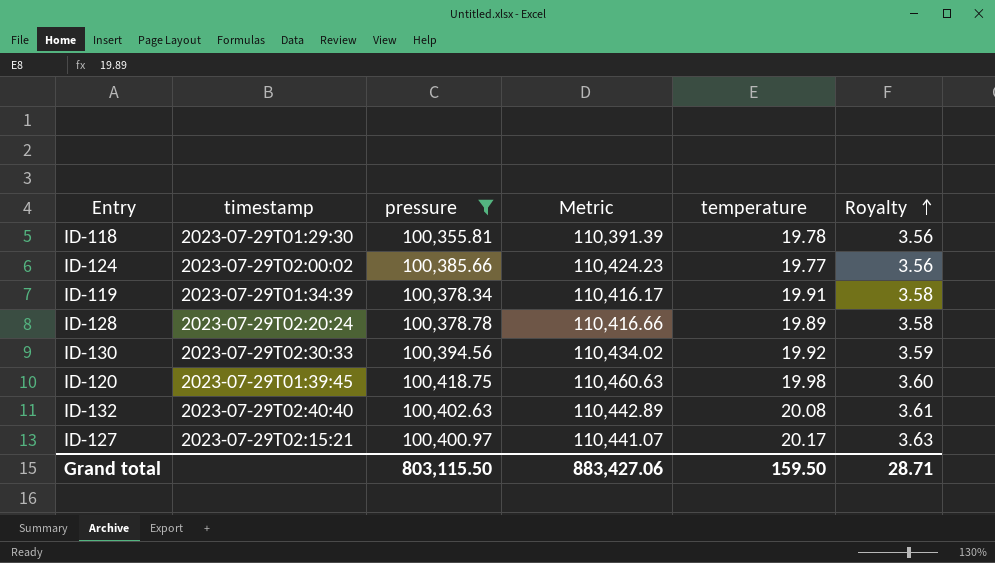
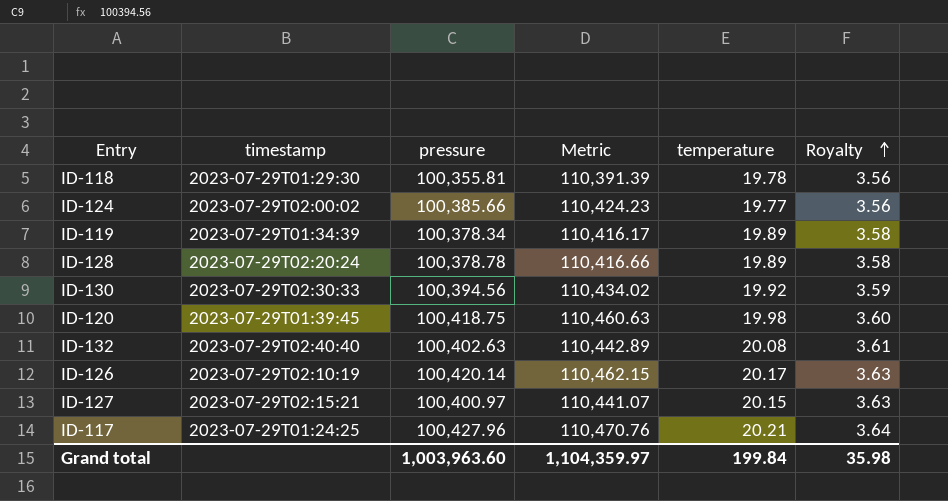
filter: pressure <= 100,418.75 -> none
ID-119 | temperature: 19.91 -> 19.89
ID-127 | temperature: 20.17 -> 20.15
Grand total | pressure: 803,115.50 -> 1,003,963.60
Grand total | Metric: 883,427.06 -> 1,104,359.97
Grand total | temperature: 159.50 -> 199.84
Grand total | Royalty: 28.71 -> 35.98

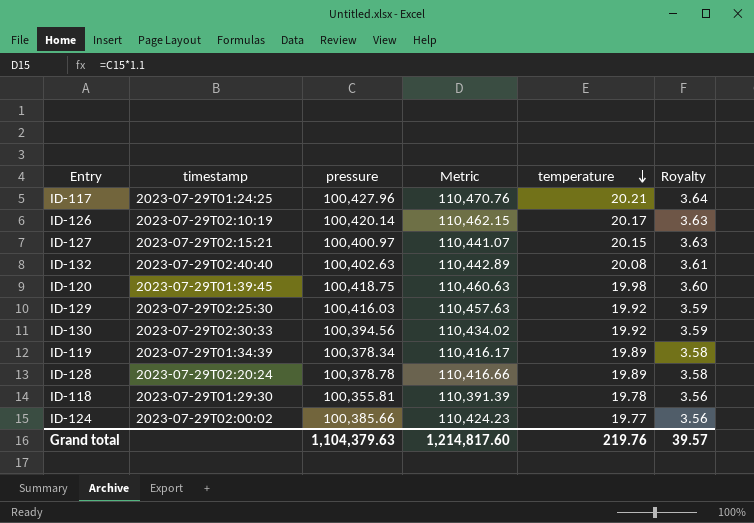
row order: Royalty ascending -> temperature descending
row ID-129: none -> 2023-07-29T02:25:30 | 100,416.03 | 110,457.63 | 19.92 | 3.59
Grand total | pressure: 1,003,963.60 -> 1,104,379.63
Grand total | Metric: 1,104,359.97 -> 1,214,817.60
Grand total | temperature: 199.84 -> 219.76
Grand total | Royalty: 35.98 -> 39.57

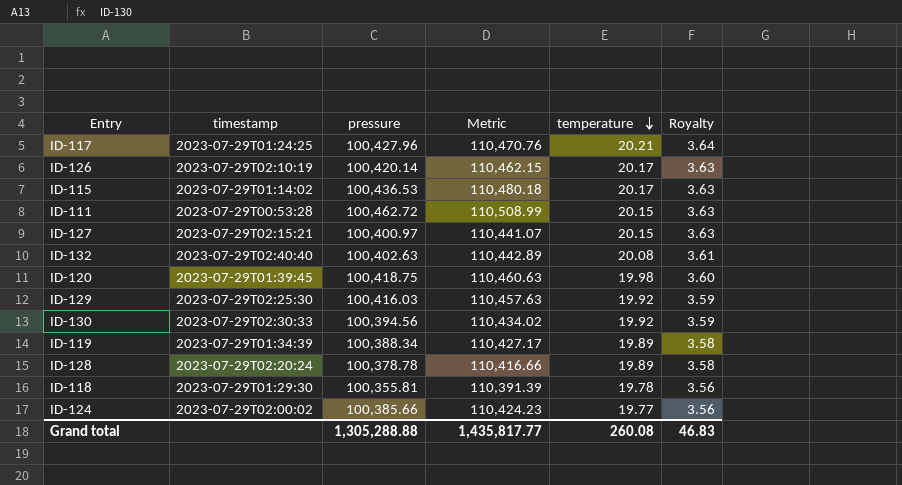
row ID-115: none -> 2023-07-29T01:14:02 | 100,436.53 | 110,480.18 | 20.17 | 3.63
row ID-111: none -> 2023-07-29T00:53:28 | 100,462.72 | 110,508.99 | 20.15 | 3.63
ID-119 | pressure: 100,378.34 -> 100,388.34
ID-119 | Metric: 110,416.17 -> 110,427.17
Grand total | pressure: 1,104,379.63 -> 1,305,288.88
Grand total | Metric: 1,214,817.60 -> 1,435,817.77
Grand total | temperature: 219.76 -> 260.08
Grand total | Royalty: 39.57 -> 46.83

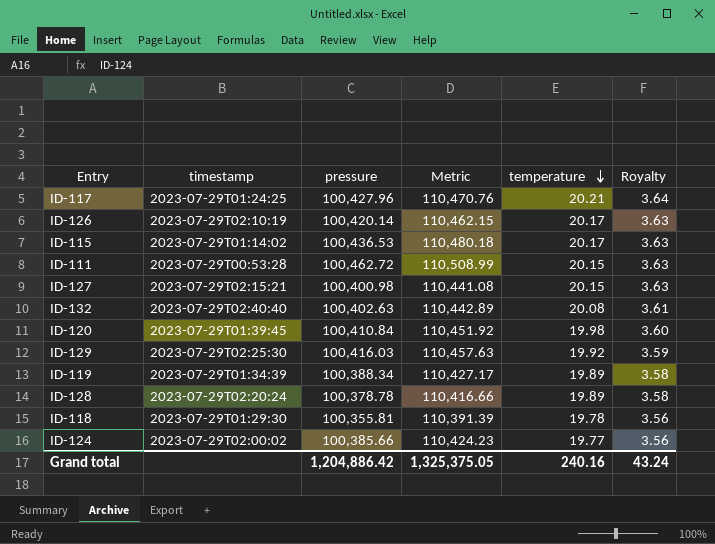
row ID-130: 2023-07-29T02:30:33 | 100,394.56 | 110,434.02 | 19.92 | 3.59 -> none
ID-127 | pressure: 100,400.97 -> 100,400.98
ID-127 | Metric: 110,441.07 -> 110,441.08
ID-120 | pressure: 100,418.75 -> 100,410.84
ID-120 | Metric: 110,460.63 -> 110,451.92
Grand total | pressure: 1,305,288.88 -> 1,204,886.42
Grand total | Metric: 1,435,817.77 -> 1,325,375.05
Grand total | temperature: 260.08 -> 240.16
Grand total | Royalty: 46.83 -> 43.24

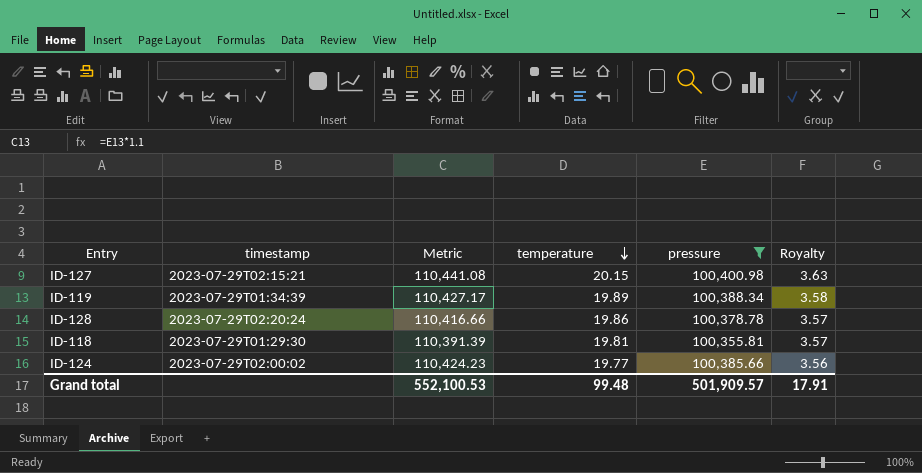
filter: none -> pressure <= 100,400.98
column pressure | position: 3 -> 5
ID-128 | temperature: 19.89 -> 19.86
ID-128 | Royalty: 3.58 -> 3.57
ID-118 | temperature: 19.78 -> 19.81
ID-118 | Royalty: 3.56 -> 3.57
Grand total | Metric: 1,325,375.05 -> 552,100.53
Grand total | temperature: 240.16 -> 99.48
Grand total | pressure: 1,204,886.42 -> 501,909.57
Grand total | Royalty: 43.24 -> 17.91

